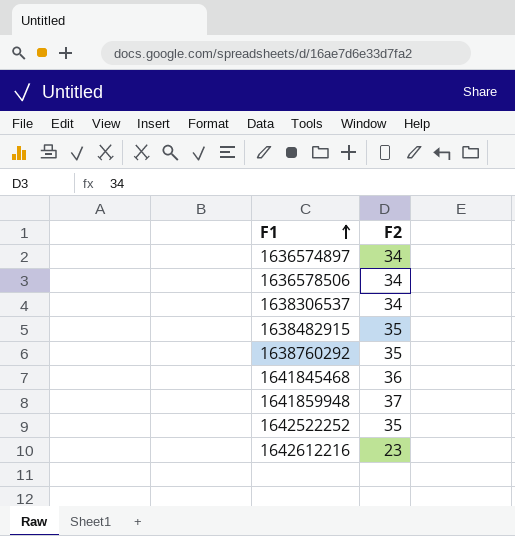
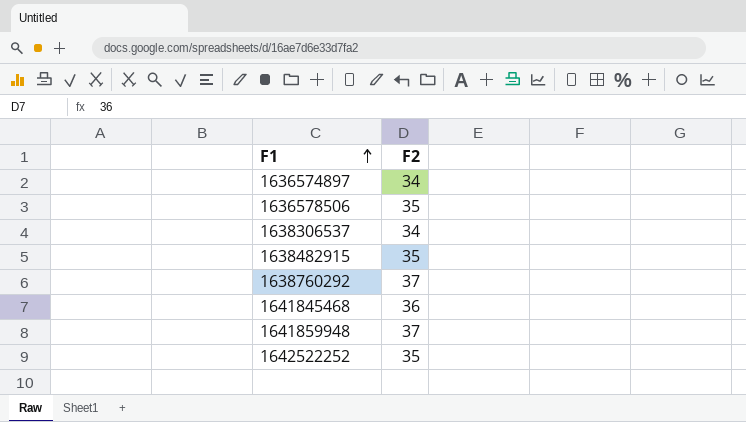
row 1642612216: 23 -> none
1636578506 | F2: 34 -> 35
1638760292 | F2: 35 -> 37

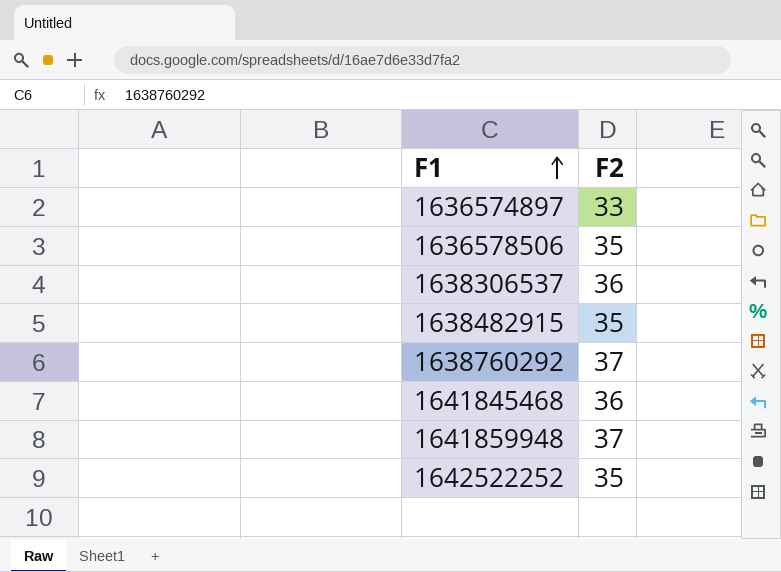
1636574897 | F2: 34 -> 33
1638306537 | F2: 34 -> 36

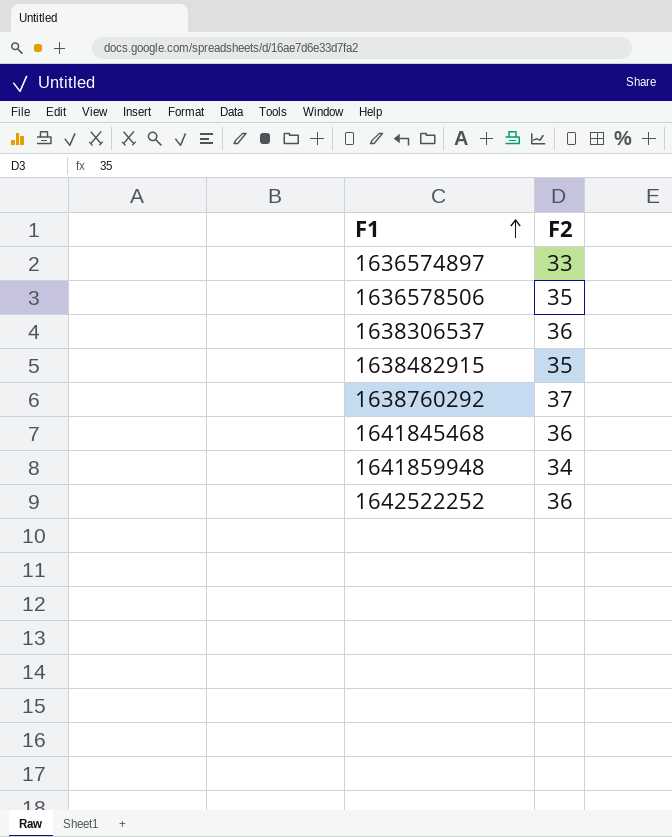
1641859948 | F2: 37 -> 34
1642522252 | F2: 35 -> 36

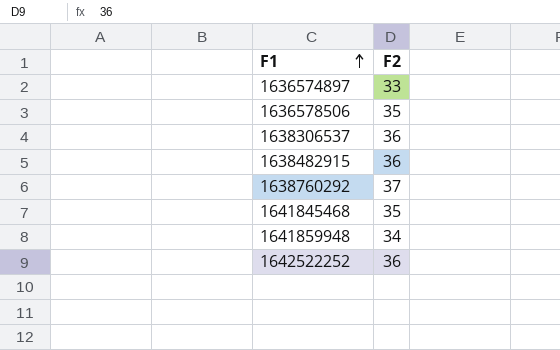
1638482915 | F2: 35 -> 36
1641845468 | F2: 36 -> 35

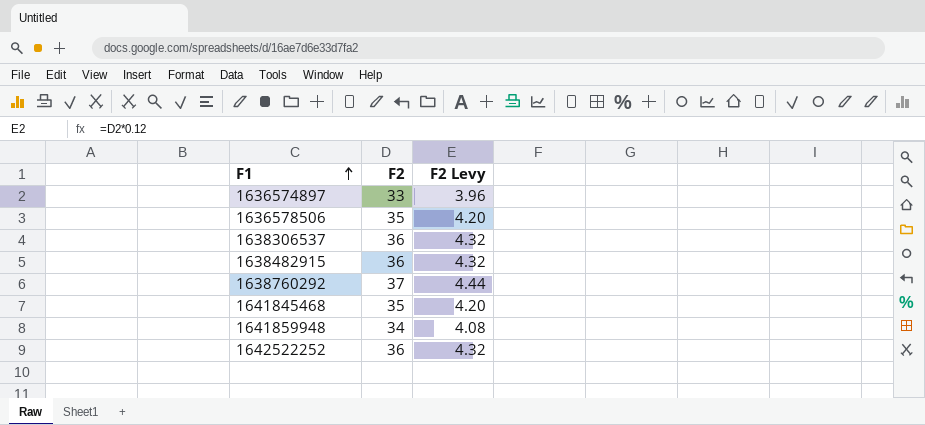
column F2 Levy | formula: none -> [F2] * 0.12

